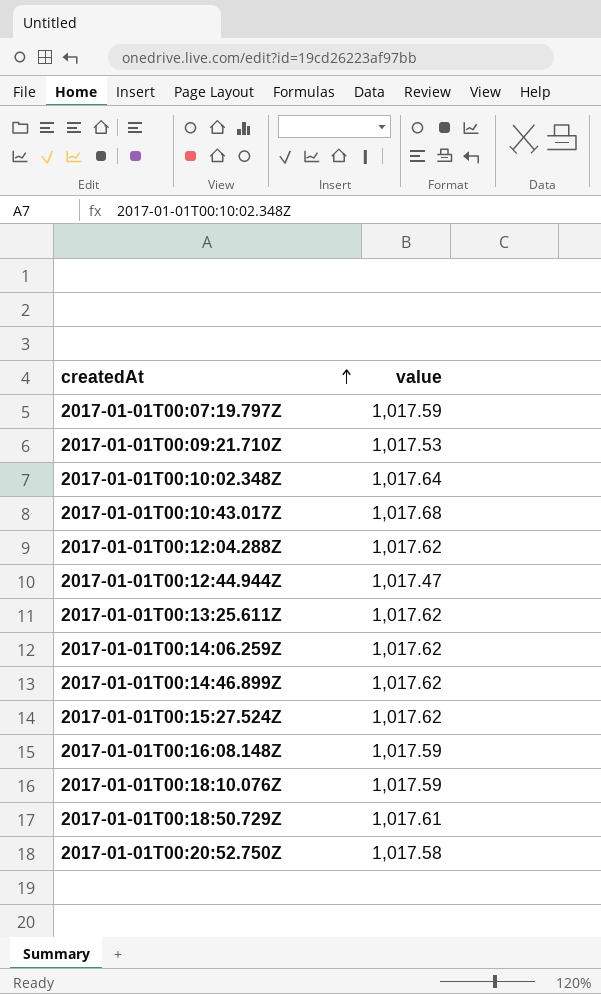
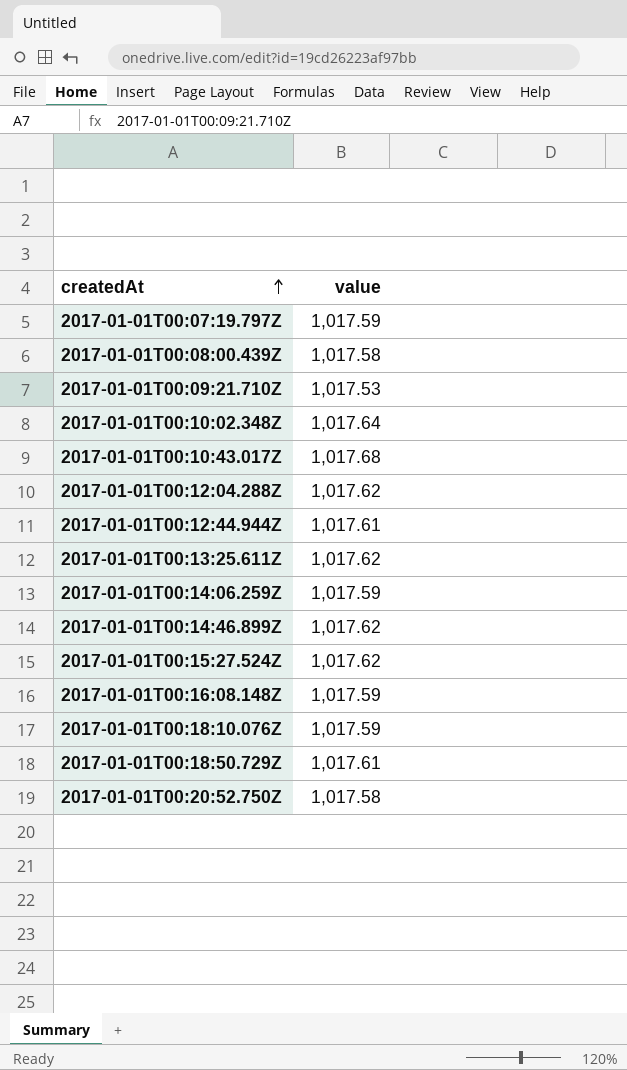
row 2017-01-01T00:08:00.439Z: none -> 1,017.58
2017-01-01T00:12:44.944Z | value: 1,017.47 -> 1,017.61
2017-01-01T00:14:06.259Z | value: 1,017.62 -> 1,017.59

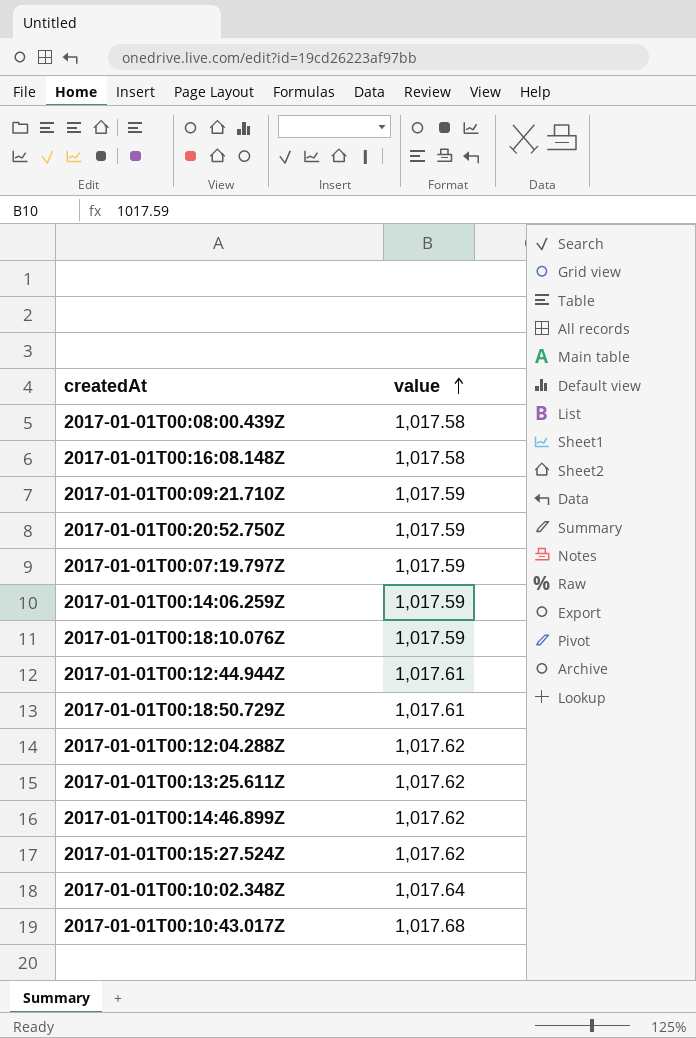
row order: createdAt ascending -> value ascending
2017-01-01T00:16:08.148Z | value: 1,017.59 -> 1,017.58
2017-01-01T00:09:21.710Z | value: 1,017.53 -> 1,017.59
2017-01-01T00:20:52.750Z | value: 1,017.58 -> 1,017.59

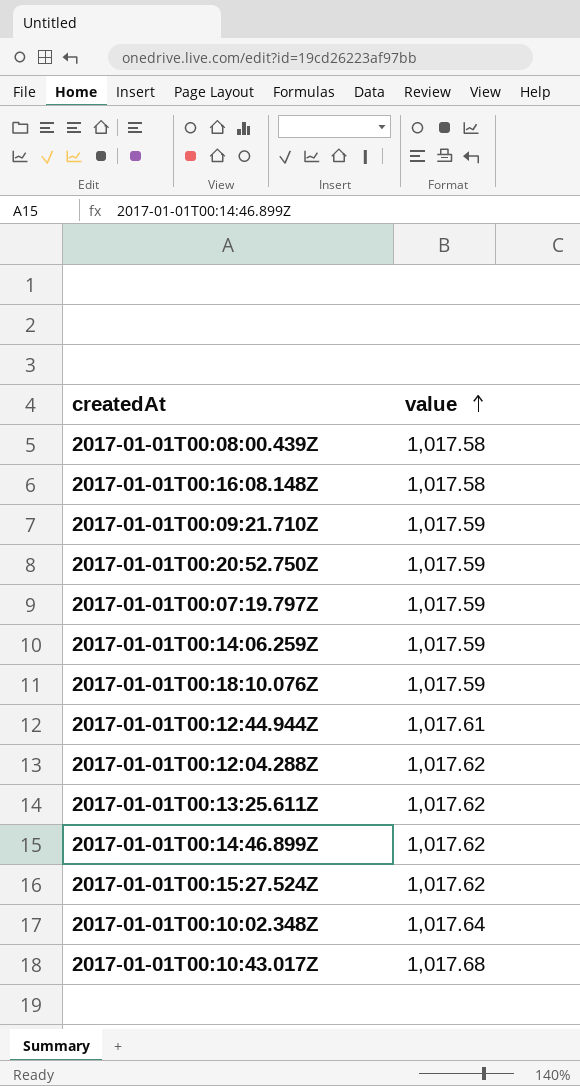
row 2017-01-01T00:18:50.729Z: 1,017.61 -> none

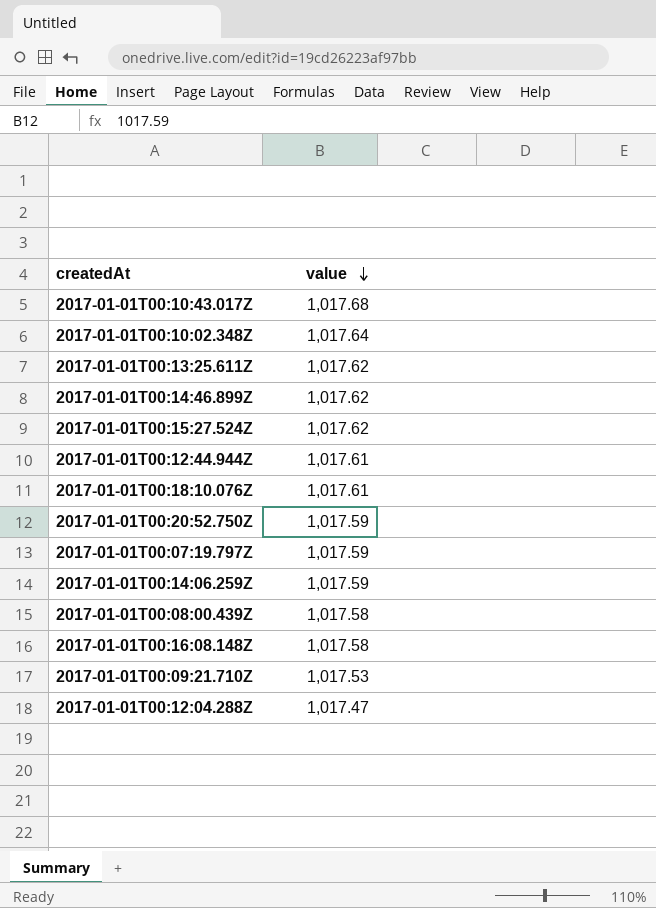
row order: value ascending -> value descending
2017-01-01T00:18:10.076Z | value: 1,017.59 -> 1,017.61
2017-01-01T00:09:21.710Z | value: 1,017.59 -> 1,017.53
2017-01-01T00:12:04.288Z | value: 1,017.62 -> 1,017.47

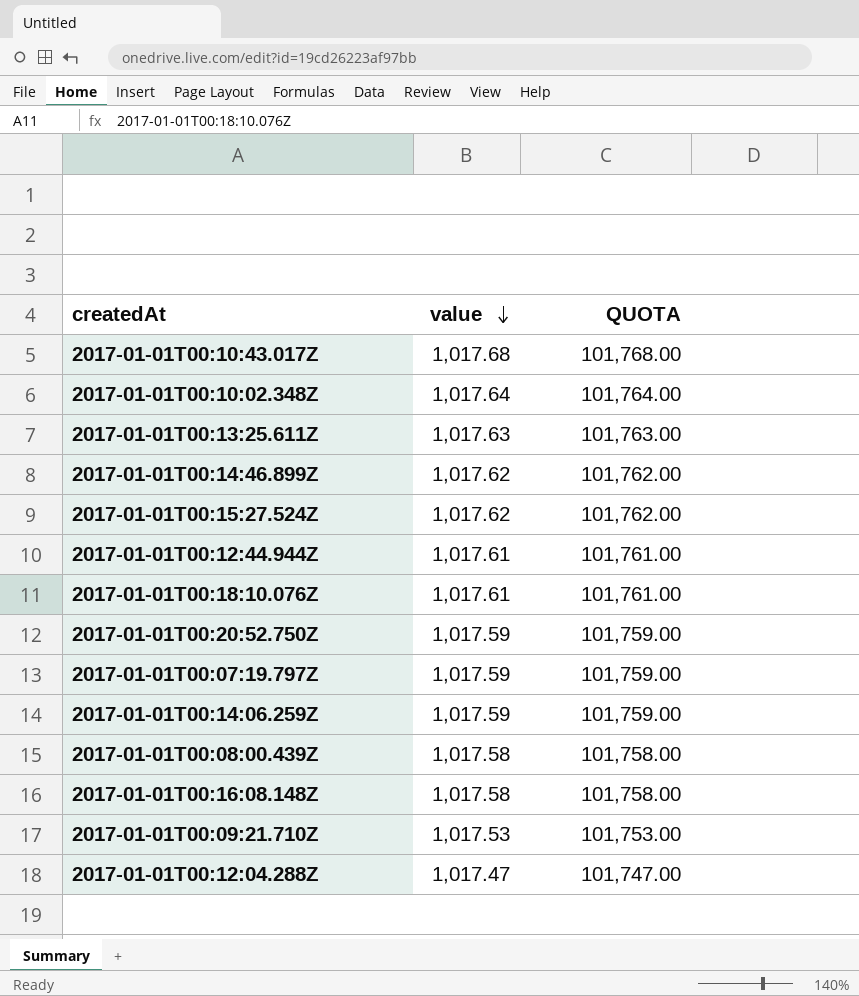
column QUOTA | formula: none -> [value] * 100
2017-01-01T00:13:25.611Z | value: 1,017.62 -> 1,017.63

